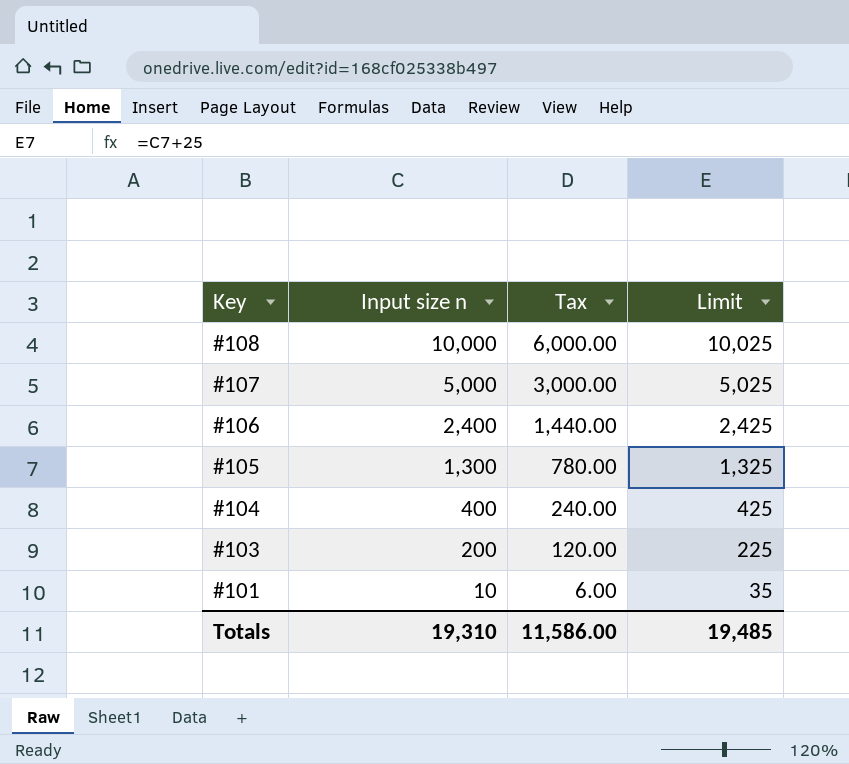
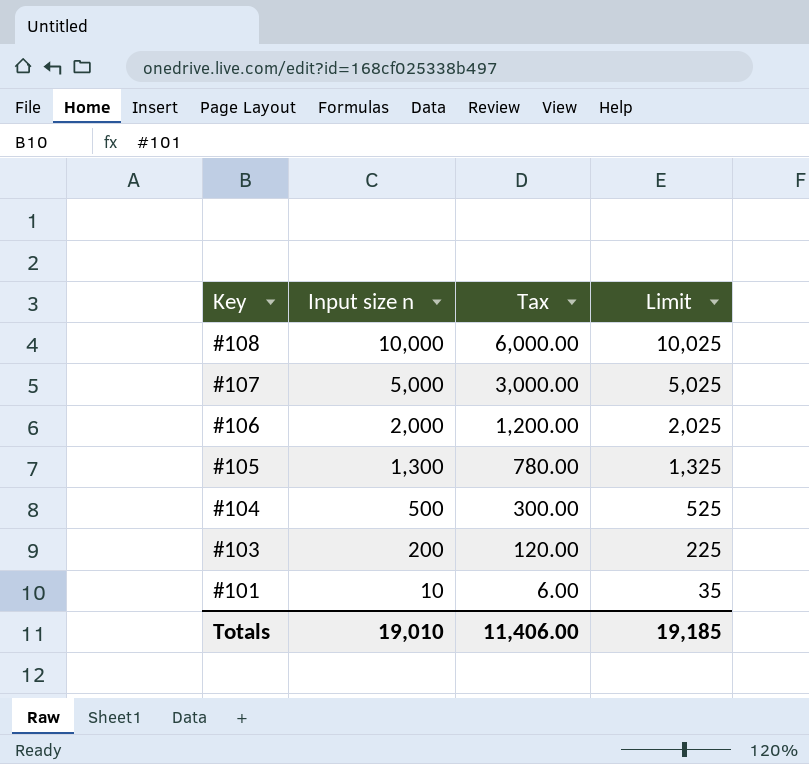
#106 | Input size n: 2,400 -> 2,000
#106 | Tax: 1,440.00 -> 1,200.00
#106 | Limit: 2,425 -> 2,025
#104 | Input size n: 400 -> 500
#104 | Tax: 240.00 -> 300.00
#104 | Limit: 425 -> 525
Totals | Input size n: 19,310 -> 19,010
Totals | Tax: 11,586.00 -> 11,406.00
Totals | Limit: 19,485 -> 19,185

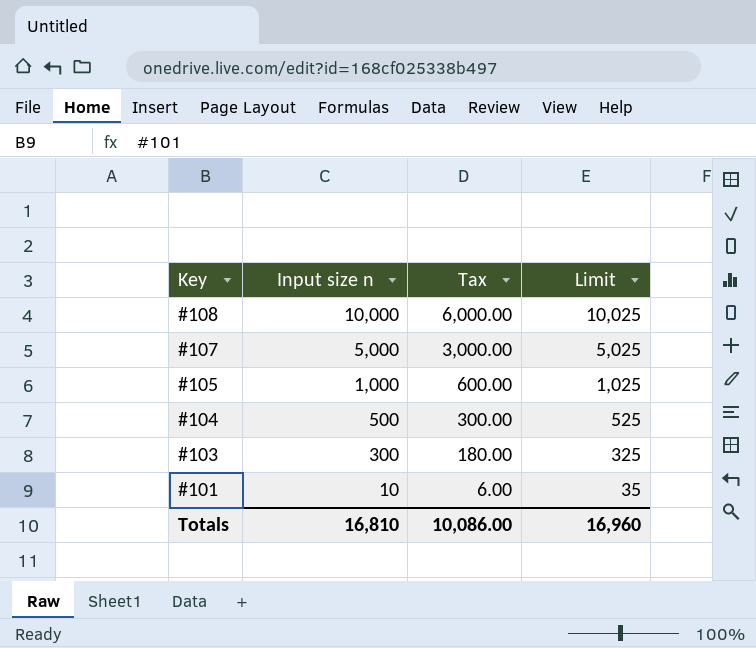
row #106: 2,000 | 1,200.00 | 2,025 -> none
#105 | Input size n: 1,300 -> 1,000
#105 | Tax: 780.00 -> 600.00
#105 | Limit: 1,325 -> 1,025
#103 | Input size n: 200 -> 300
#103 | Tax: 120.00 -> 180.00
#103 | Limit: 225 -> 325
Totals | Input size n: 19,010 -> 16,810
Totals | Tax: 11,406.00 -> 10,086.00
Totals | Limit: 19,185 -> 16,960

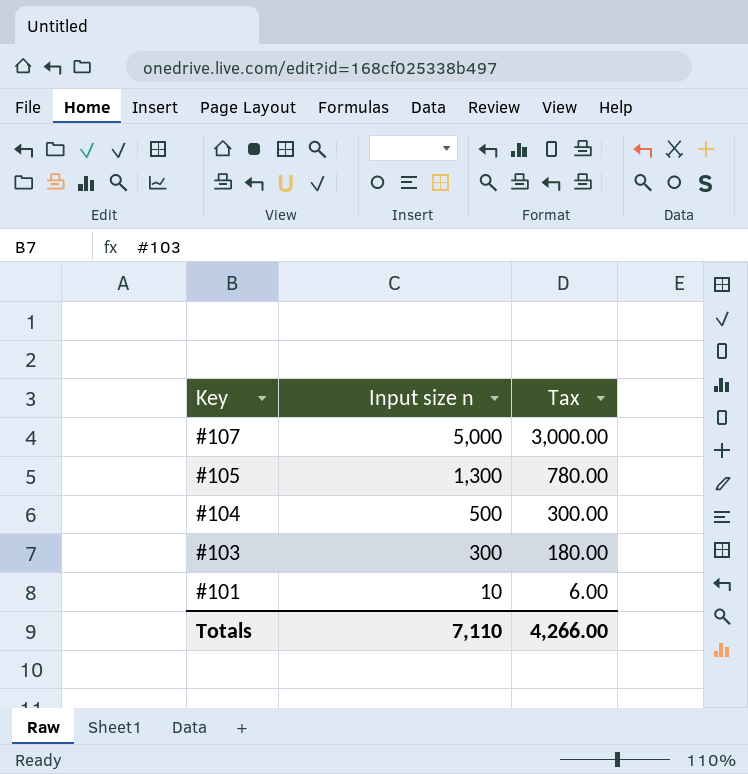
column Limit | formula: [Input size n] + 25 -> none
row #108: 10,000 | 6,000.00 | 10,025 -> none
#105 | Input size n: 1,000 -> 1,300
#105 | Tax: 600.00 -> 780.00
Totals | Input size n: 16,810 -> 7,110
Totals | Tax: 10,086.00 -> 4,266.00

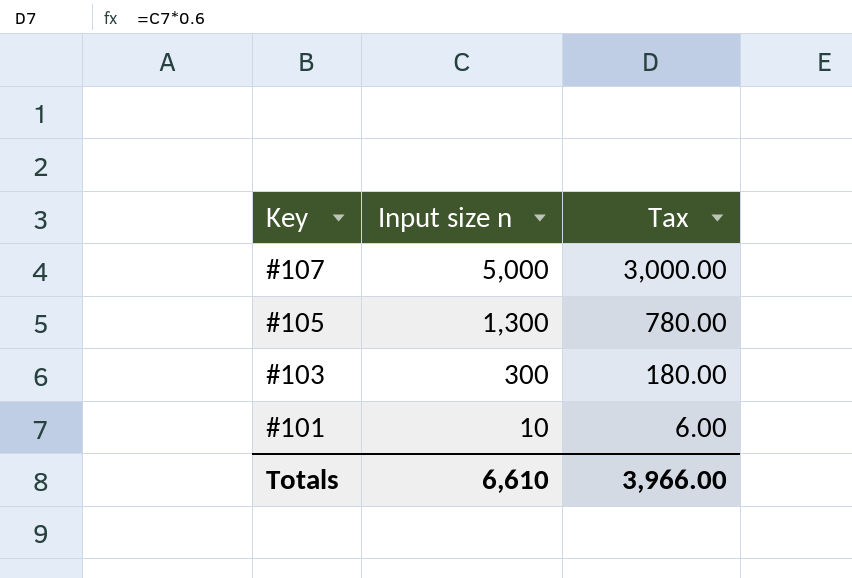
row #104: 500 | 300.00 -> none
Totals | Input size n: 7,110 -> 6,610
Totals | Tax: 4,266.00 -> 3,966.00

